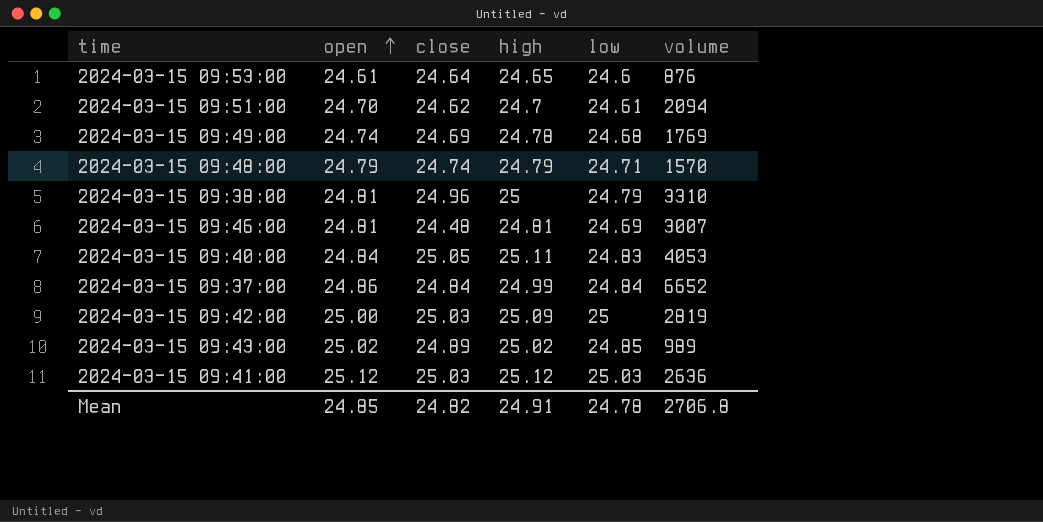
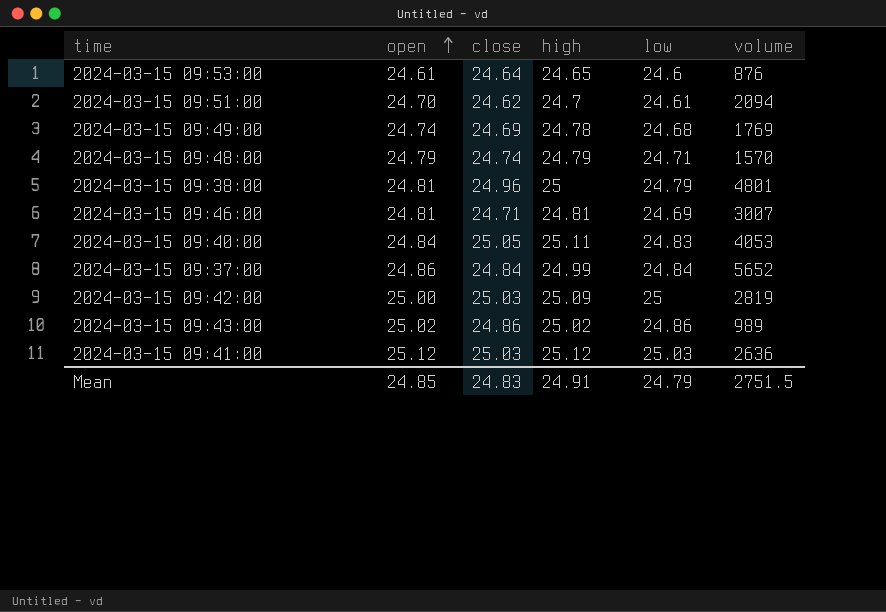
2024-03-15 09:38:00 | volume: 3310 -> 4801
2024-03-15 09:46:00 | close: 24.48 -> 24.71
2024-03-15 09:37:00 | volume: 6652 -> 5652
2024-03-15 09:43:00 | close: 24.89 -> 24.86
2024-03-15 09:43:00 | low: 24.85 -> 24.86
Mean | close: 24.82 -> 24.83
Mean | low: 24.78 -> 24.79
Mean | volume: 2706.8 -> 2751.5

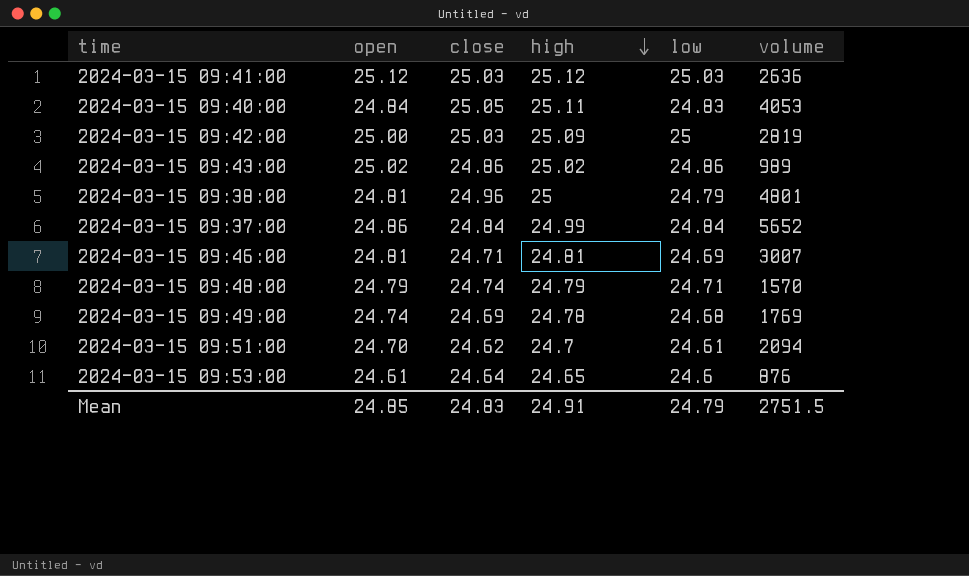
row order: open ascending -> high descending

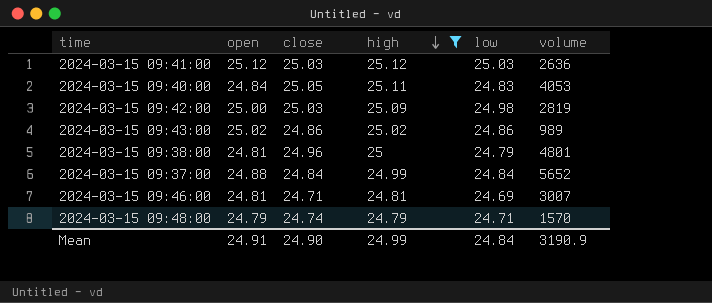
filter: none -> high >= 24.79
2024-03-15 09:42:00 | low: 25 -> 24.98
2024-03-15 09:37:00 | open: 24.86 -> 24.88
Mean | open: 24.85 -> 24.91
Mean | close: 24.83 -> 24.90
Mean | high: 24.91 -> 24.99
Mean | low: 24.79 -> 24.84
Mean | volume: 2751.5 -> 3190.9

